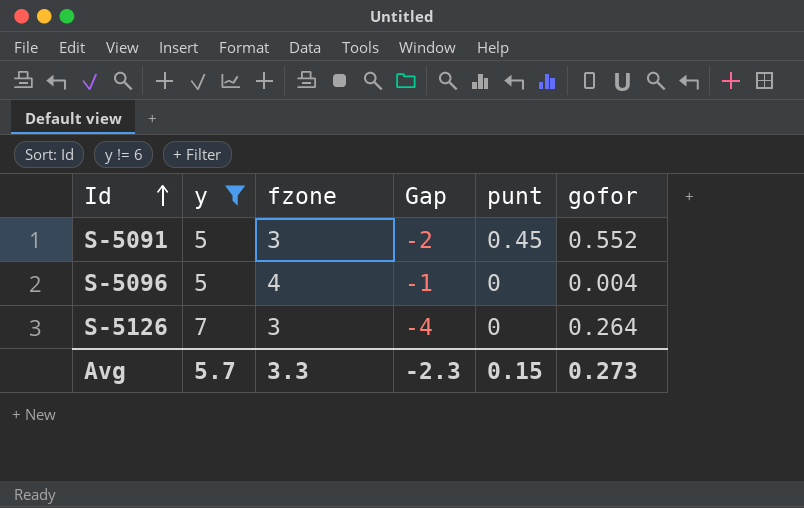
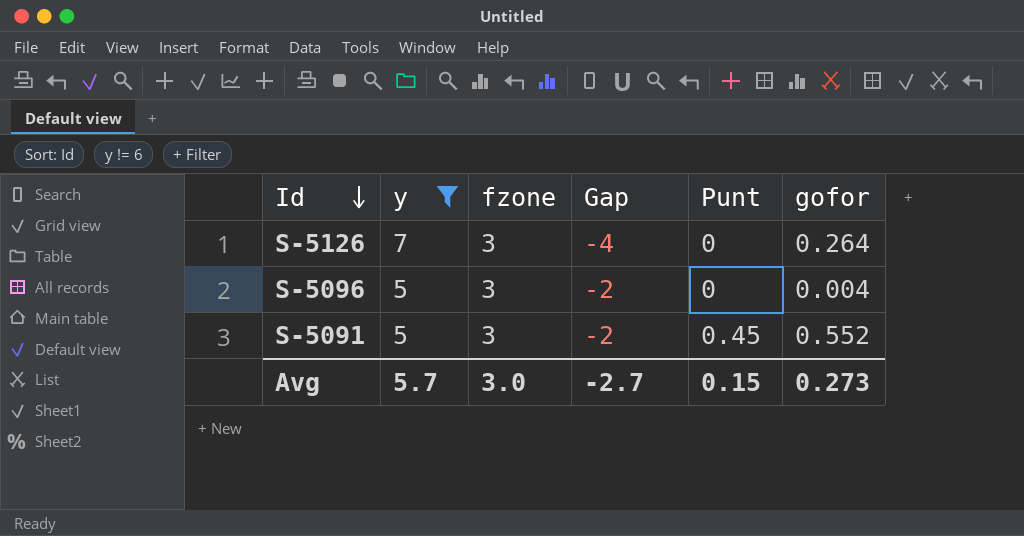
row order: Id ascending -> Id descending
column name: punt -> Punt
S-5096 | fzone: 4 -> 3
S-5096 | Gap: -1 -> -2
Avg | fzone: 3.3 -> 3.0
Avg | Gap: -2.3 -> -2.7

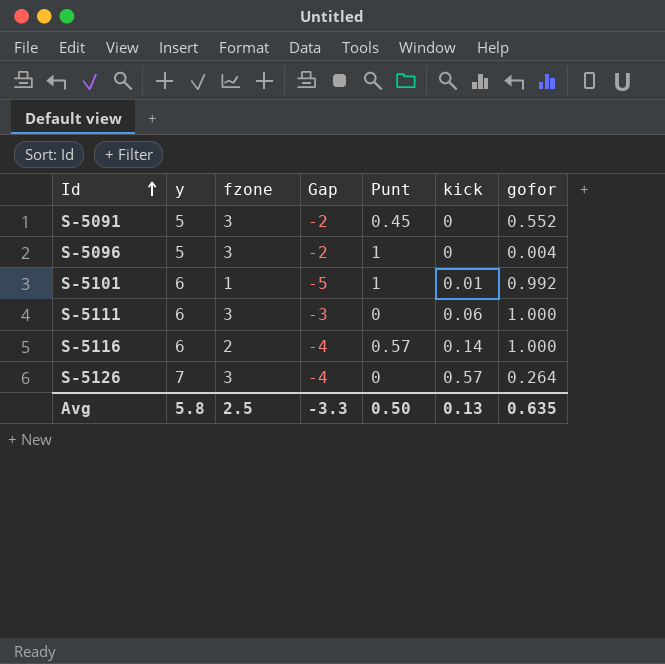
filter: y != 6 -> none
row order: Id descending -> Id ascending
column kick | position: none -> 6
S-5096 | Punt: 0 -> 1
Avg | y: 5.7 -> 5.8
Avg | fzone: 3.0 -> 2.5
Avg | Gap: -2.7 -> -3.3
Avg | Punt: 0.15 -> 0.50
Avg | gofor: 0.273 -> 0.635

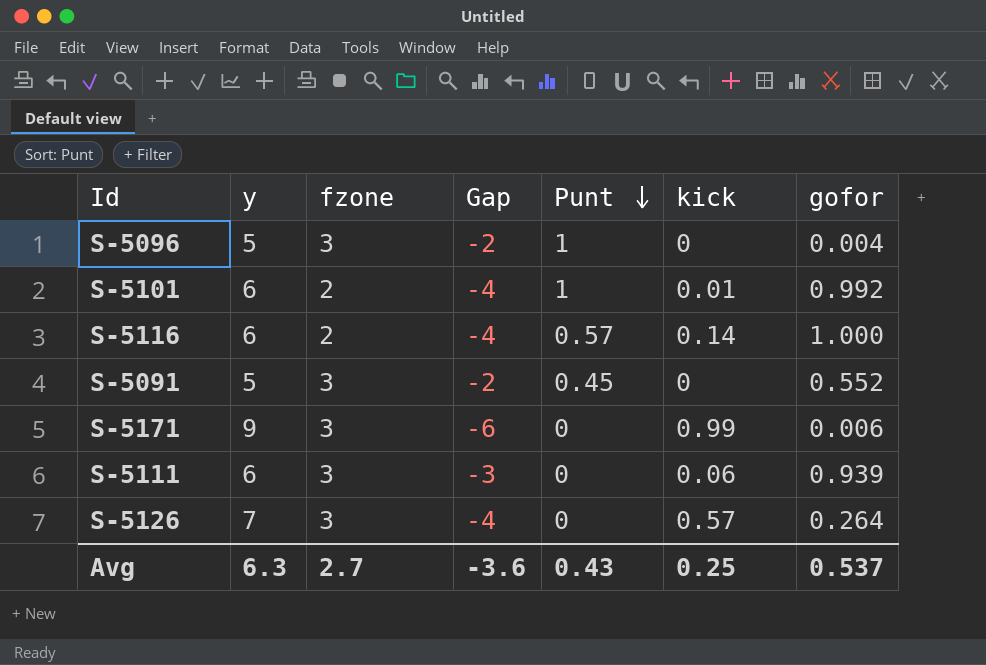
row order: Id ascending -> Punt descending
S-5101 | fzone: 1 -> 2
S-5101 | Gap: -5 -> -4
row S-5171: none -> 9 | 3 | -6 | 0 | 0.99 | 0.006
S-5111 | gofor: 1.000 -> 0.939
Avg | y: 5.8 -> 6.3
Avg | fzone: 2.5 -> 2.7
Avg | Gap: -3.3 -> -3.6
Avg | Punt: 0.50 -> 0.43
Avg | kick: 0.13 -> 0.25
Avg | gofor: 0.635 -> 0.537

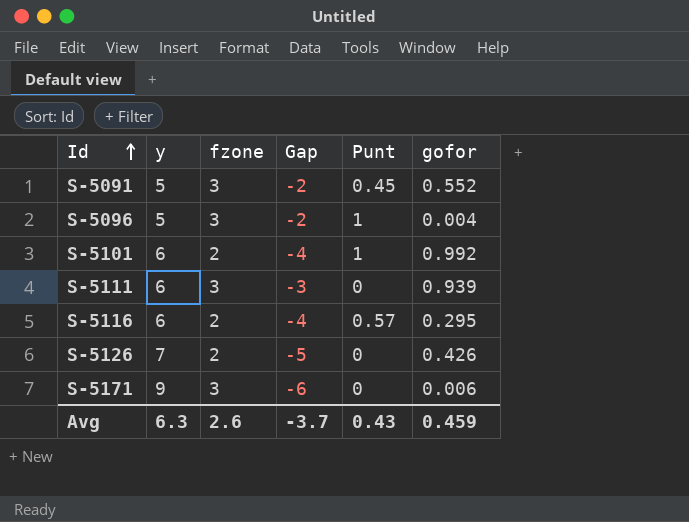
row order: Punt descending -> Id ascending
column kick | position: 6 -> none
S-5116 | gofor: 1.000 -> 0.295
S-5126 | fzone: 3 -> 2
S-5126 | Gap: -4 -> -5
S-5126 | gofor: 0.264 -> 0.426
Avg | fzone: 2.7 -> 2.6
Avg | Gap: -3.6 -> -3.7
Avg | gofor: 0.537 -> 0.459

